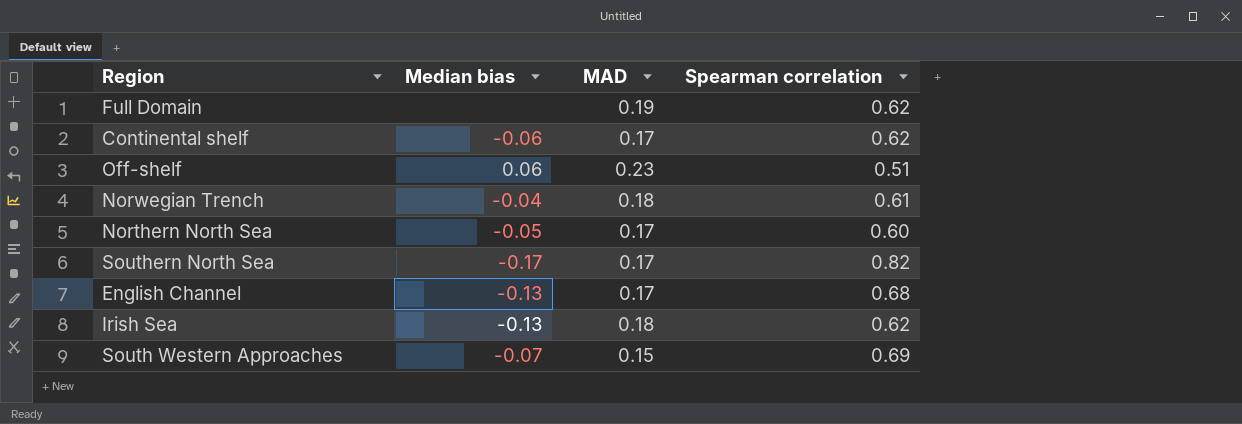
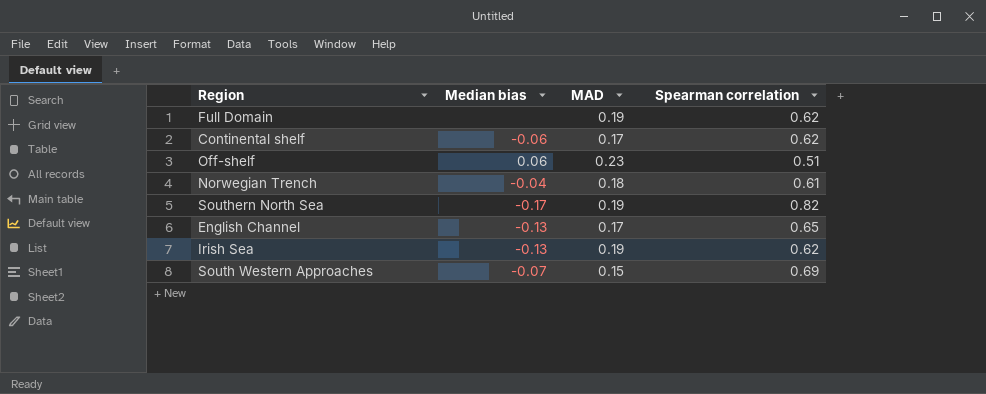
row Northern North Sea: -0.05 | 0.17 | 0.60 -> none
Southern North Sea | MAD: 0.17 -> 0.19
English Channel | Spearman correlation: 0.68 -> 0.65
Irish Sea | MAD: 0.18 -> 0.19

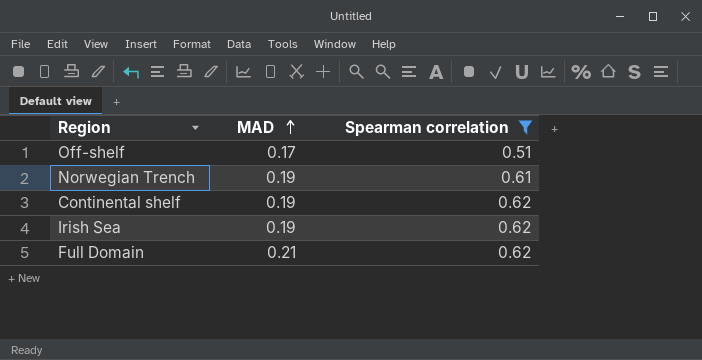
filter: none -> Spearman correlation <= 0.62
row order: none -> MAD ascending
column Median bias | position: 2 -> none
Off-shelf | MAD: 0.23 -> 0.17
Norwegian Trench | MAD: 0.18 -> 0.19
Continental shelf | MAD: 0.17 -> 0.19
Full Domain | MAD: 0.19 -> 0.21

